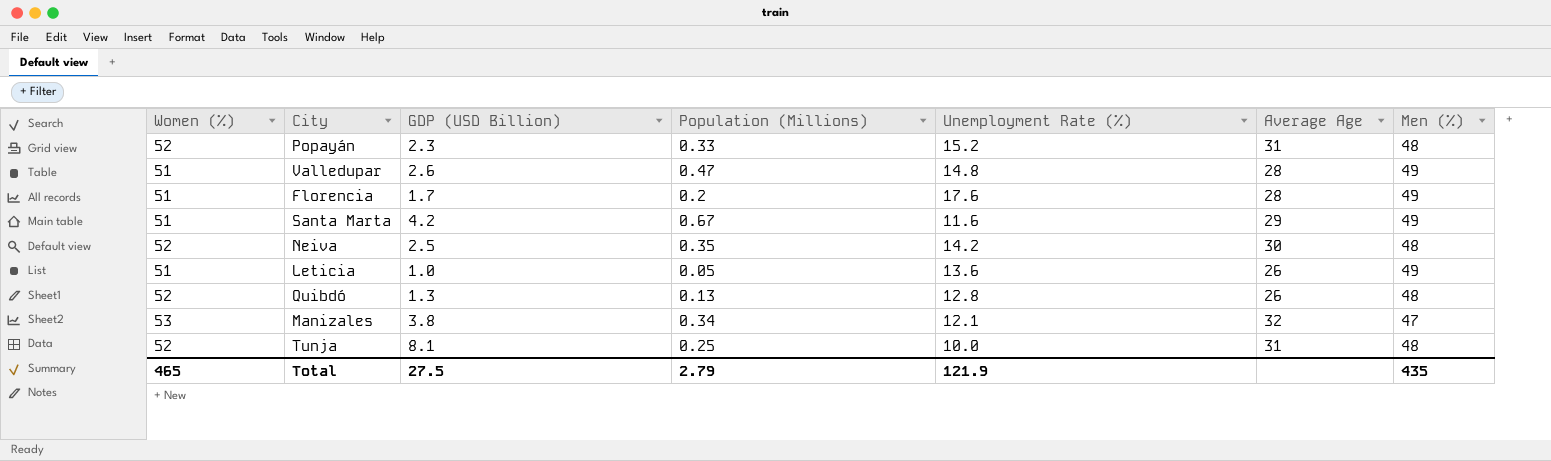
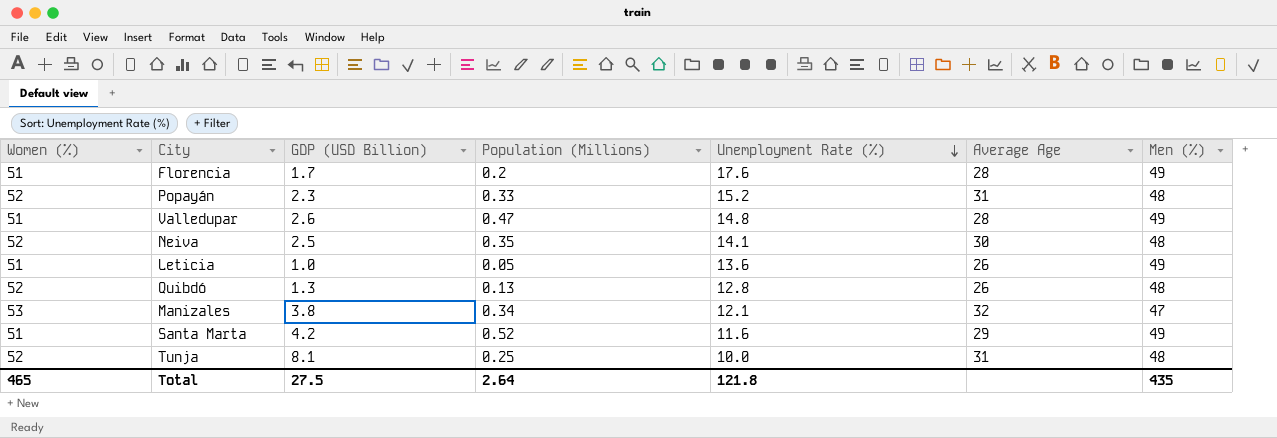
row order: none -> Unemployment Rate (%) descending
Neiva | Unemployment Rate (%): 14.2 -> 14.1
Santa Marta | Population (Millions): 0.67 -> 0.52
Total | Population (Millions): 2.79 -> 2.64
Total | Unemployment Rate (%): 121.9 -> 121.8

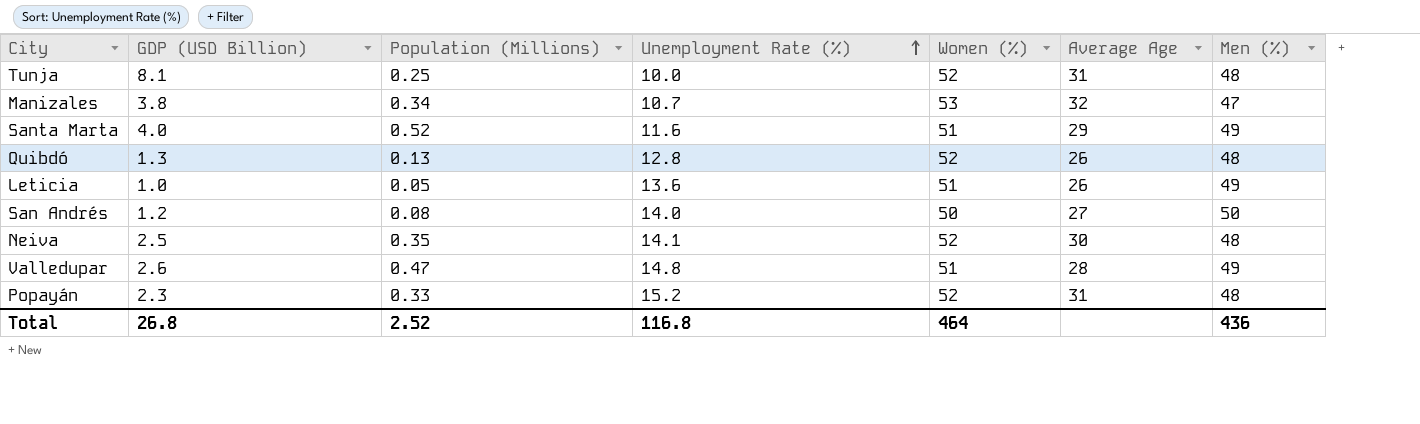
row order: Unemployment Rate (%) descending -> Unemployment Rate (%) ascending
column Women (%) | position: 1 -> 5
row Florencia: 51 | 1.7 | 0.2 | 17.6 | 28 | 49 -> none
Manizales | Unemployment Rate (%): 12.1 -> 10.7
Santa Marta | GDP (USD Billion): 4.2 -> 4.0
row San Andrés: none -> 1.2 | 0.08 | 14.0 | 50 | 27 | 50
Total | GDP (USD Billion): 27.5 -> 26.8
Total | Population (Millions): 2.64 -> 2.52
Total | Unemployment Rate (%): 121.8 -> 116.8
Total | Women (%): 465 -> 464
Total | Men (%): 435 -> 436

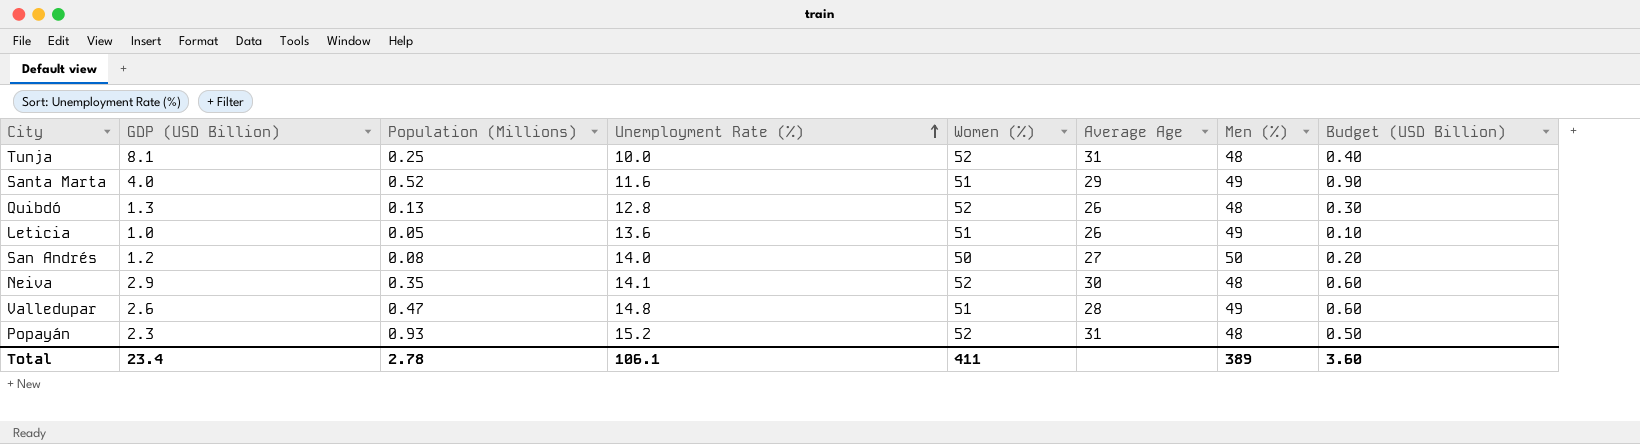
column Budget (USD Billion) | position: none -> 8
row Manizales: 3.8 | 0.34 | 10.7 | 53 | 32 | 47 -> none
Neiva | GDP (USD Billion): 2.5 -> 2.9
Popayán | Population (Millions): 0.33 -> 0.93
Total | GDP (USD Billion): 26.8 -> 23.4
Total | Population (Millions): 2.52 -> 2.78
Total | Unemployment Rate (%): 116.8 -> 106.1
Total | Women (%): 464 -> 411
Total | Men (%): 436 -> 389

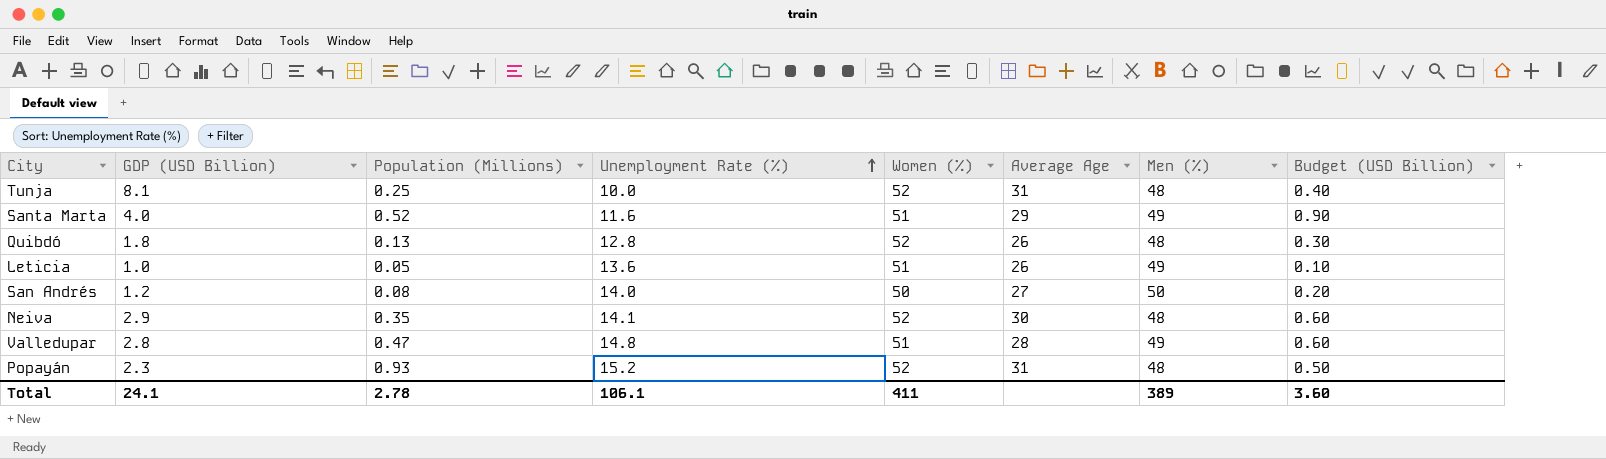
Quibdó | GDP (USD Billion): 1.3 -> 1.8
Valledupar | GDP (USD Billion): 2.6 -> 2.8
Total | GDP (USD Billion): 23.4 -> 24.1

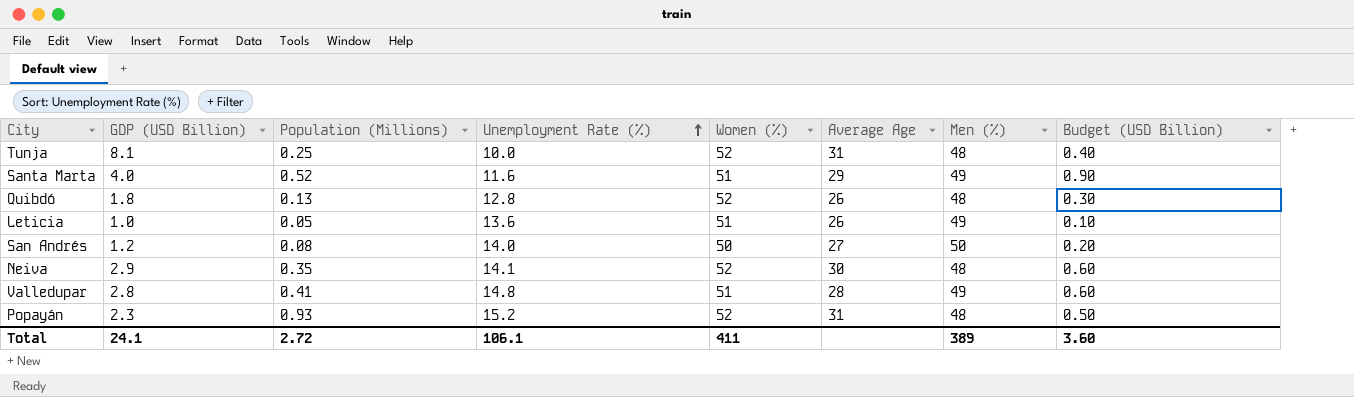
Valledupar | Population (Millions): 0.47 -> 0.41
Total | Population (Millions): 2.78 -> 2.72

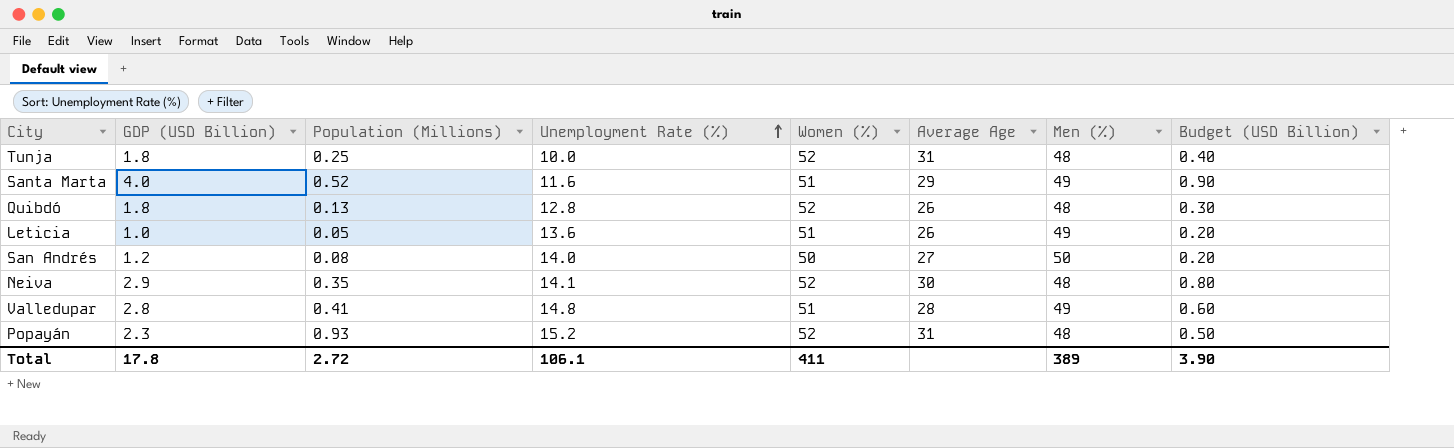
Tunja | GDP (USD Billion): 8.1 -> 1.8
Leticia | Budget (USD Billion): 0.10 -> 0.20
Neiva | Budget (USD Billion): 0.60 -> 0.80
Total | GDP (USD Billion): 24.1 -> 17.8
Total | Budget (USD Billion): 3.60 -> 3.90

